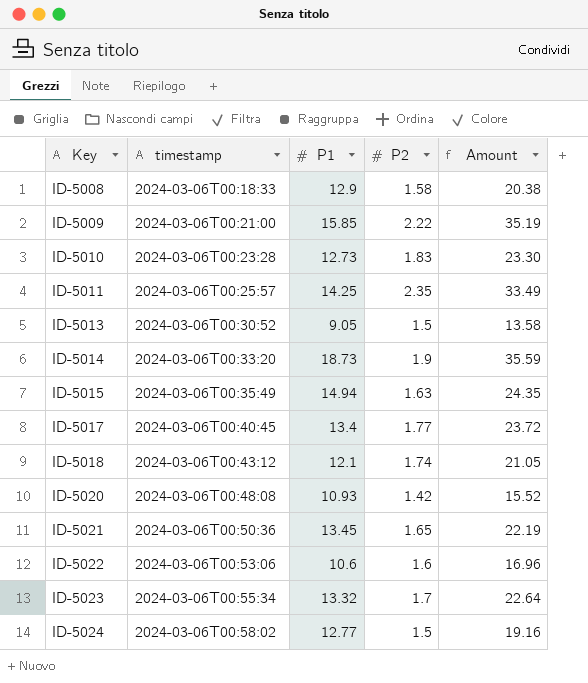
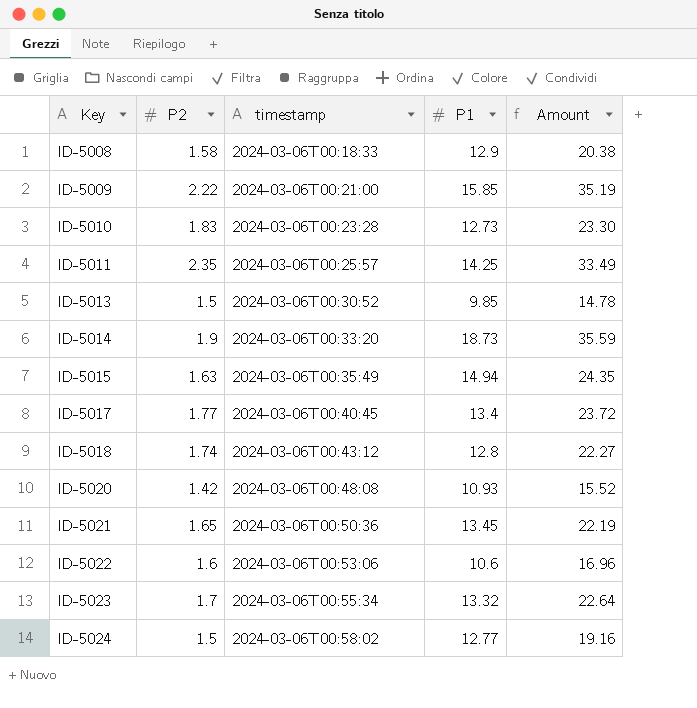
column P2 | position: 4 -> 2
ID-5013 | P1: 9.05 -> 9.85
ID-5013 | Amount: 13.58 -> 14.78
ID-5018 | P1: 12.1 -> 12.8
ID-5018 | Amount: 21.05 -> 22.27

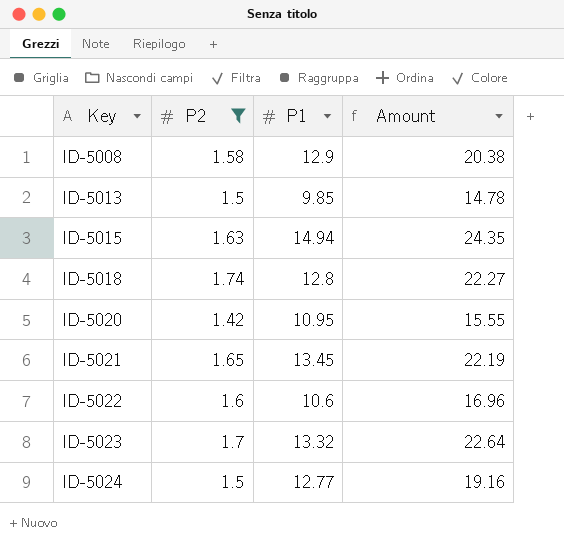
filter: none -> P2 <= 1.74
column timestamp | position: 3 -> none
ID-5020 | P1: 10.93 -> 10.95
ID-5020 | Amount: 15.52 -> 15.55

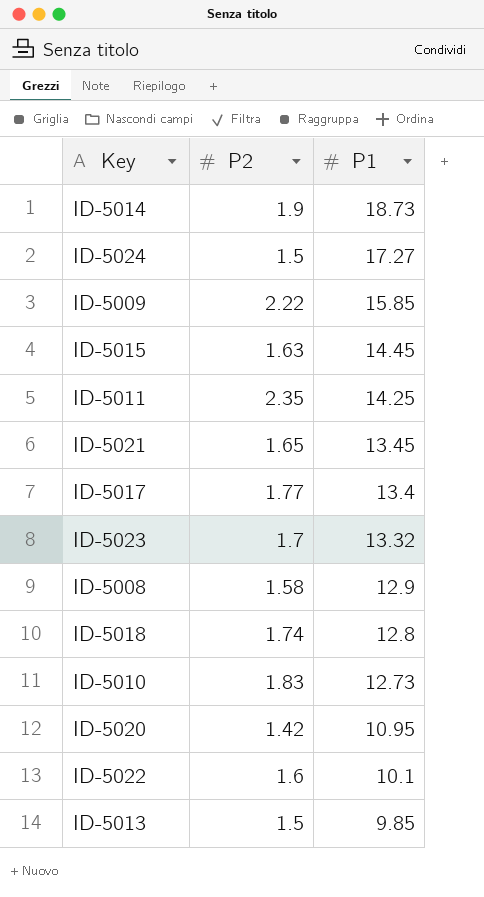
filter: P2 <= 1.74 -> none
row order: Key ascending -> P1 descending
column Amount | formula: [P2] * [P1] -> none
ID-5024 | P1: 12.77 -> 17.27
ID-5015 | P1: 14.94 -> 14.45
ID-5022 | P1: 10.6 -> 10.1

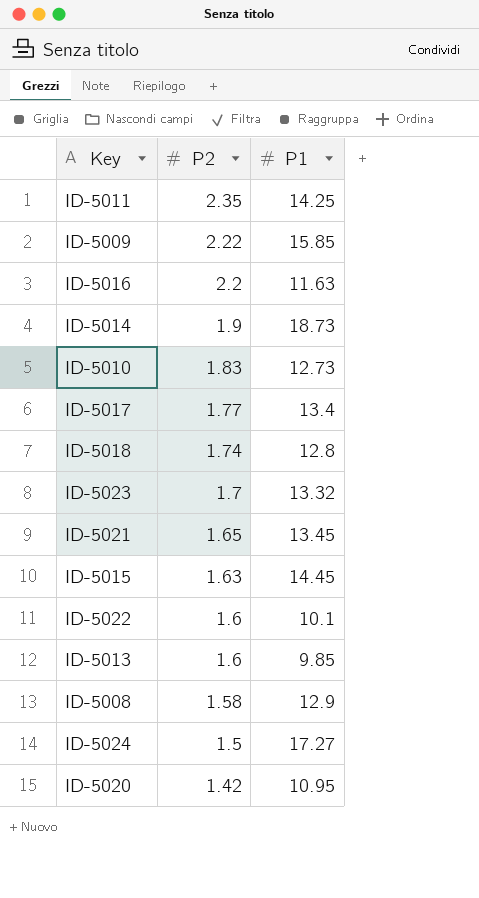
row order: P1 descending -> P2 descending
row ID-5016: none -> 2.2 | 11.63
ID-5013 | P2: 1.5 -> 1.6

